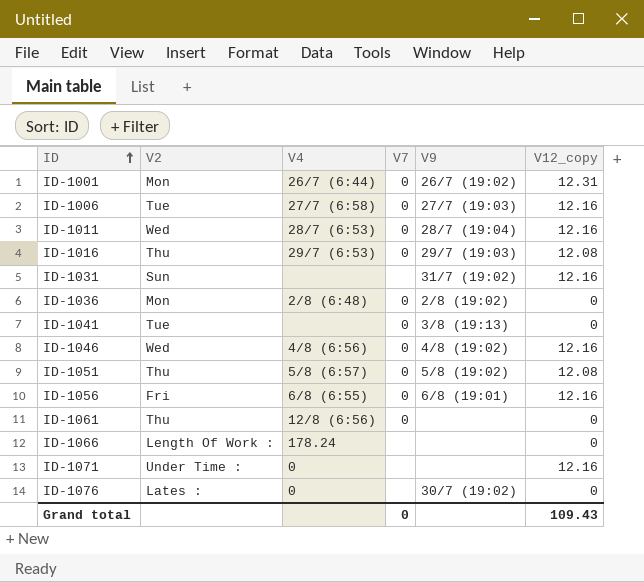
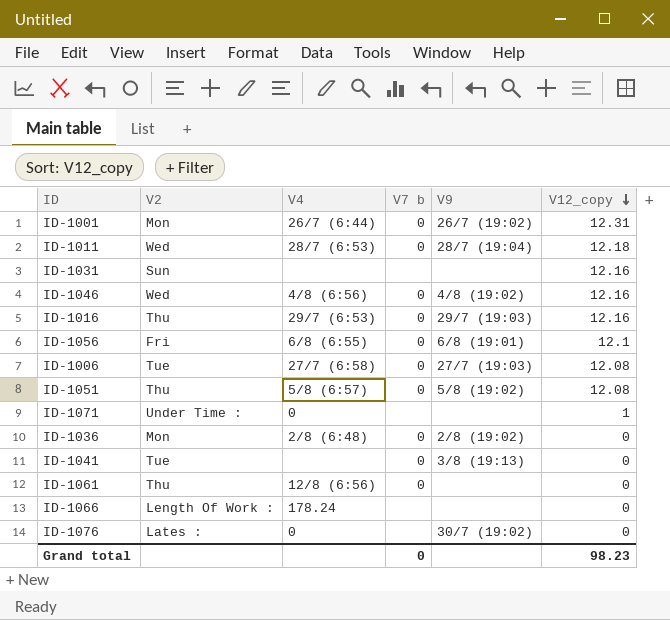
row order: ID ascending -> V12_copy descending
column name: V7 -> V7 b
ID-1011 | V12_copy: 12.16 -> 12.18
ID-1031 | V9: 31/7 (19:02) -> none
ID-1016 | V12_copy: 12.08 -> 12.16
ID-1056 | V12_copy: 12.16 -> 12.1
ID-1006 | V12_copy: 12.16 -> 12.08
ID-1071 | V12_copy: 12.16 -> 1
Grand total | V12_copy: 109.43 -> 98.23

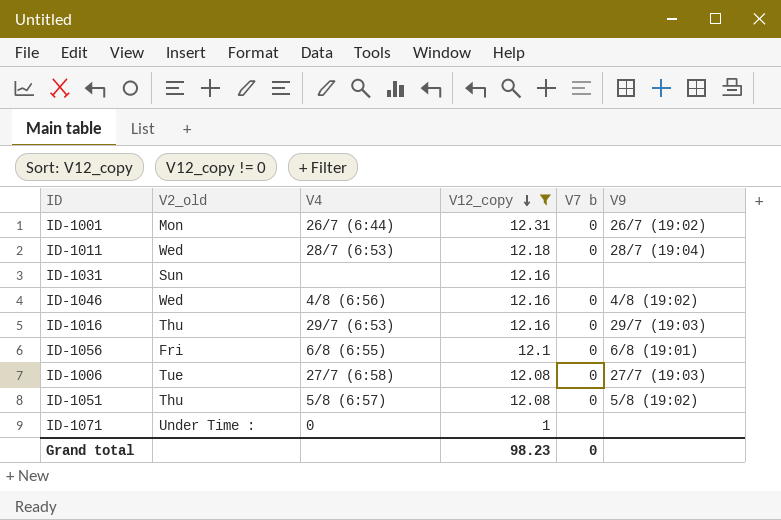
filter: none -> V12_copy != 0
column name: V2 -> V2_old
column V12_copy | position: 6 -> 4

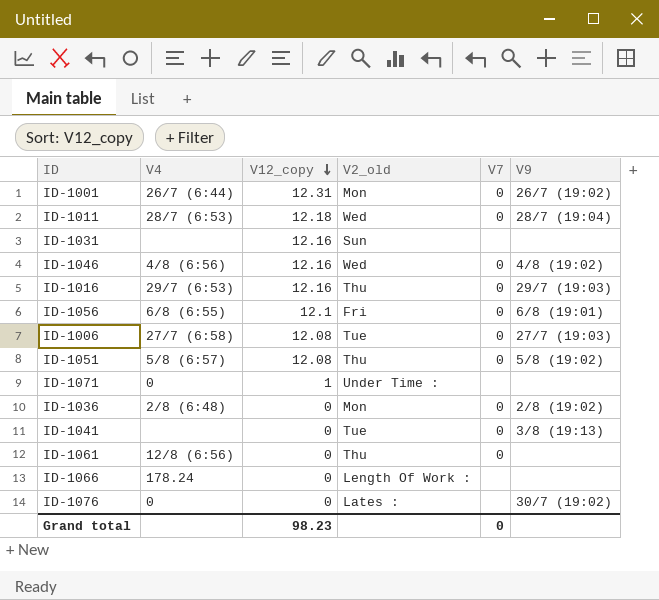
filter: V12_copy != 0 -> none
column V2_old | position: 2 -> 4
column name: V7 b -> V7

